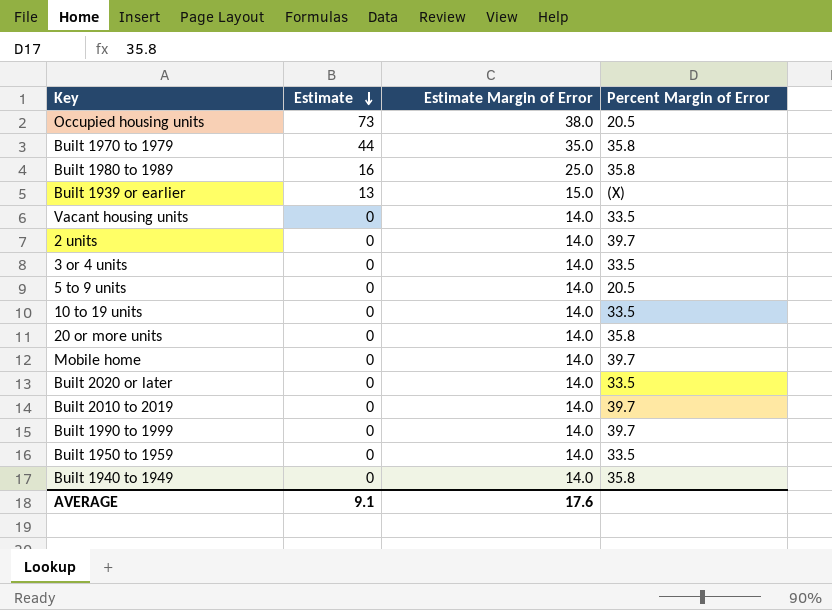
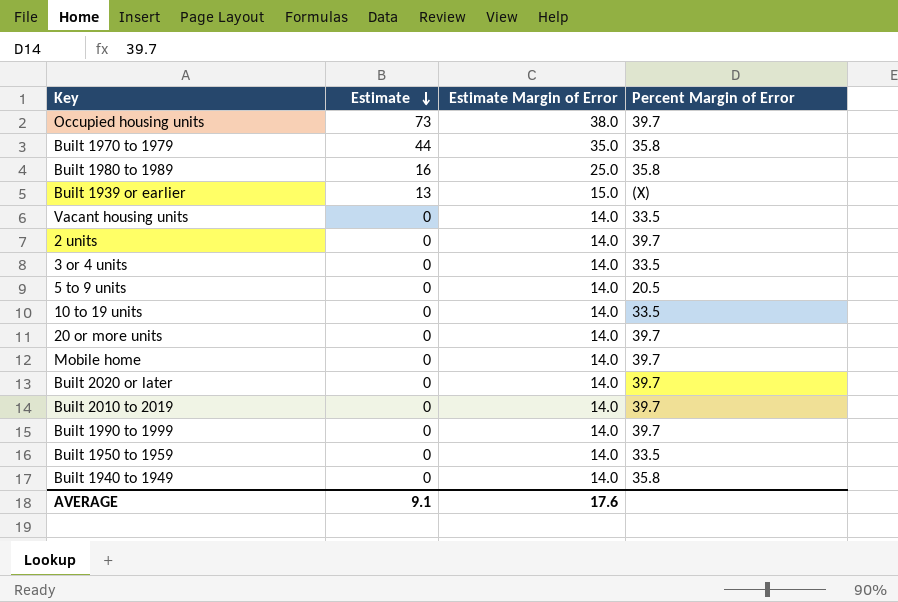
Occupied housing units | Percent Margin of Error: 20.5 -> 39.7
20 or more units | Percent Margin of Error: 35.8 -> 39.7
Built 2020 or later | Percent Margin of Error: 33.5 -> 39.7

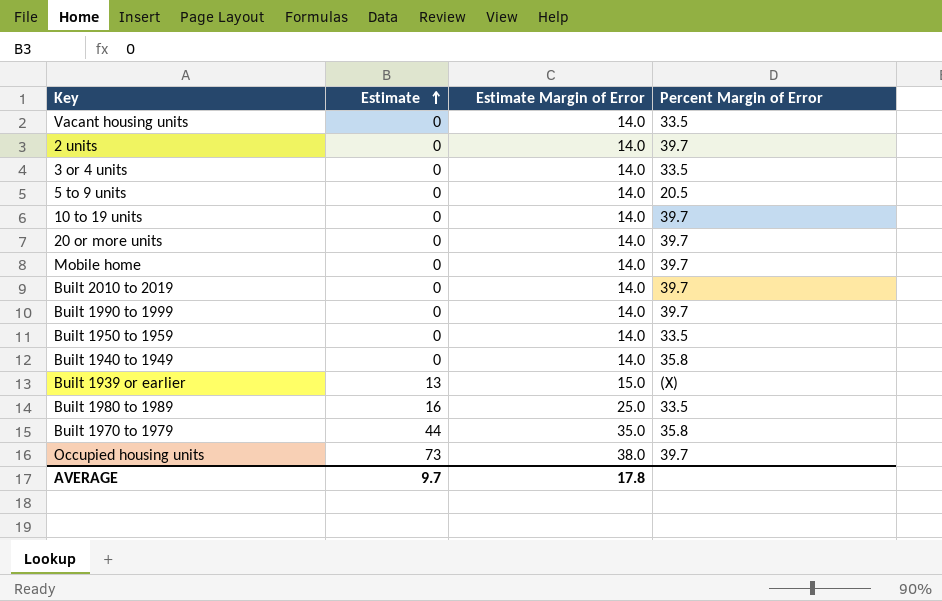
row order: Estimate descending -> Estimate ascending
row Built 2020 or later: 0 | 14.0 | 39.7 -> none
10 to 19 units | Percent Margin of Error: 33.5 -> 39.7
Built 1980 to 1989 | Percent Margin of Error: 35.8 -> 33.5
AVERAGE | Estimate: 9.1 -> 9.7
AVERAGE | Estimate Margin of Error: 17.6 -> 17.8

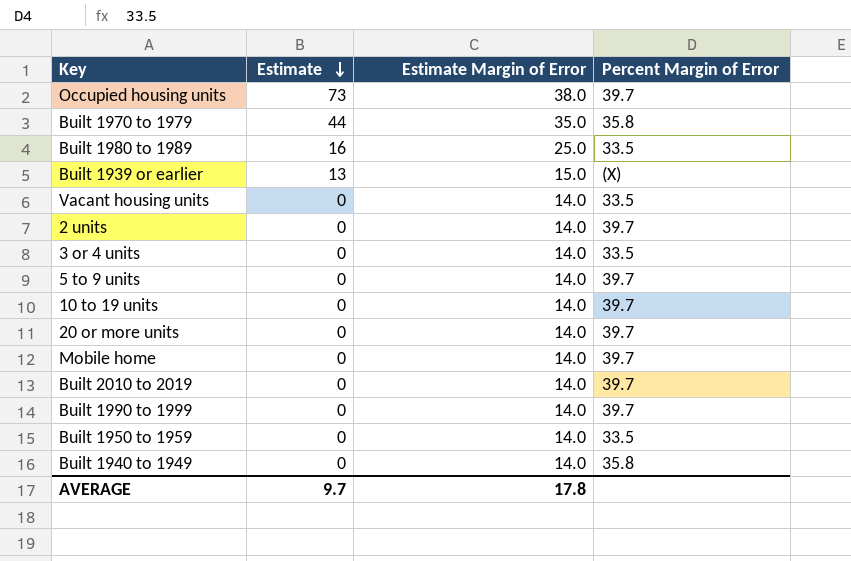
row order: Estimate ascending -> Estimate descending
5 to 9 units | Percent Margin of Error: 20.5 -> 39.7

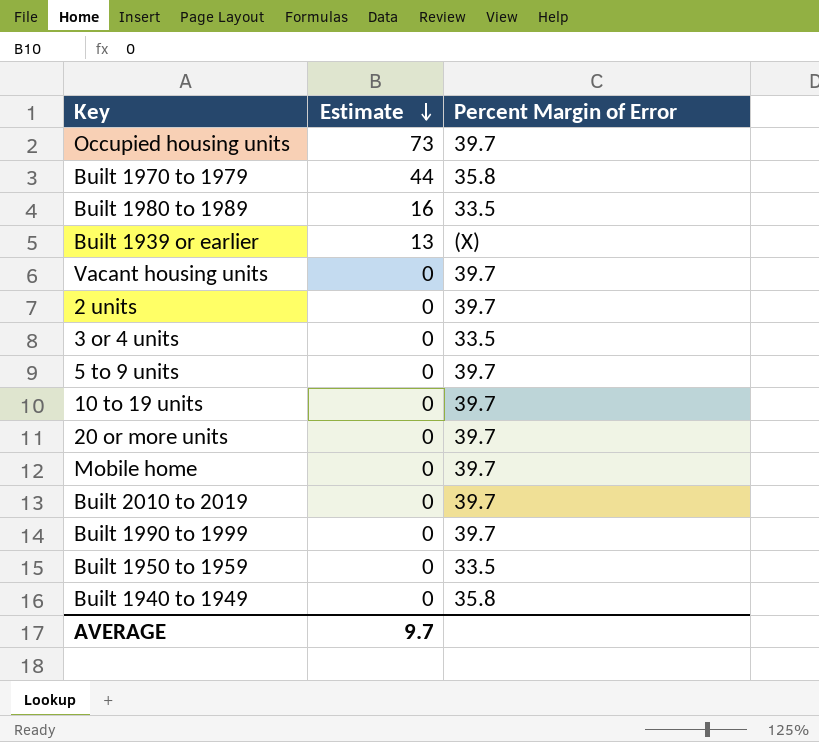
column Estimate Margin of Error | position: 3 -> none
Vacant housing units | Percent Margin of Error: 33.5 -> 39.7

